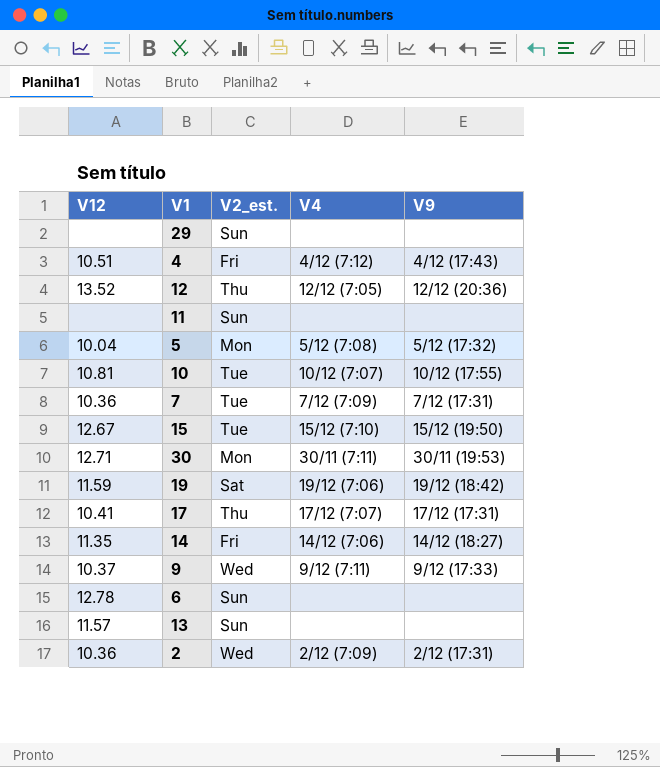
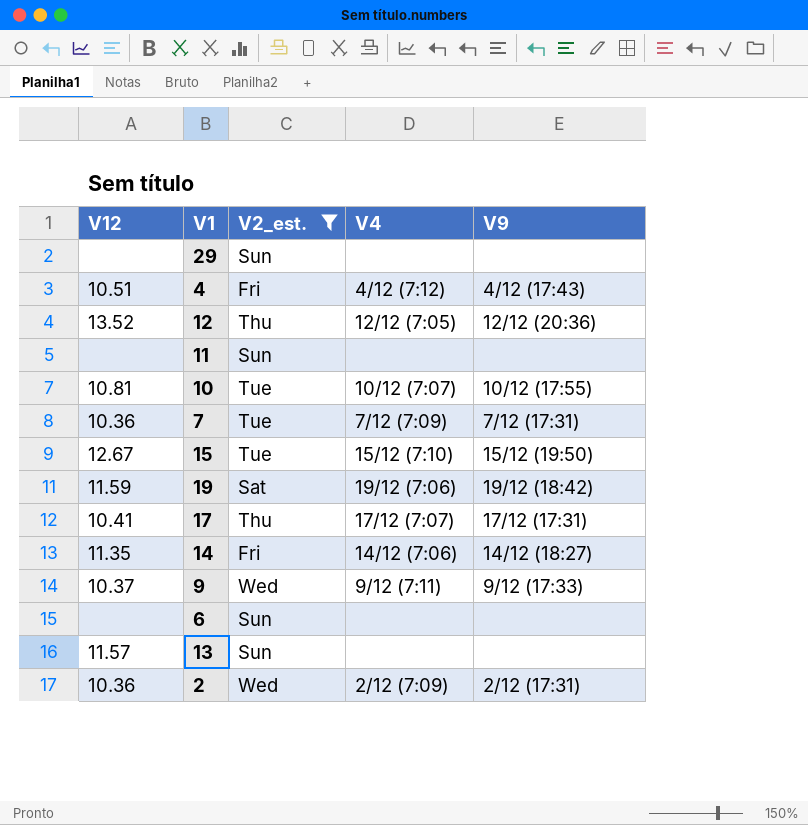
filter: none -> V2_est. != Mon
6 | V12: 12.78 -> none

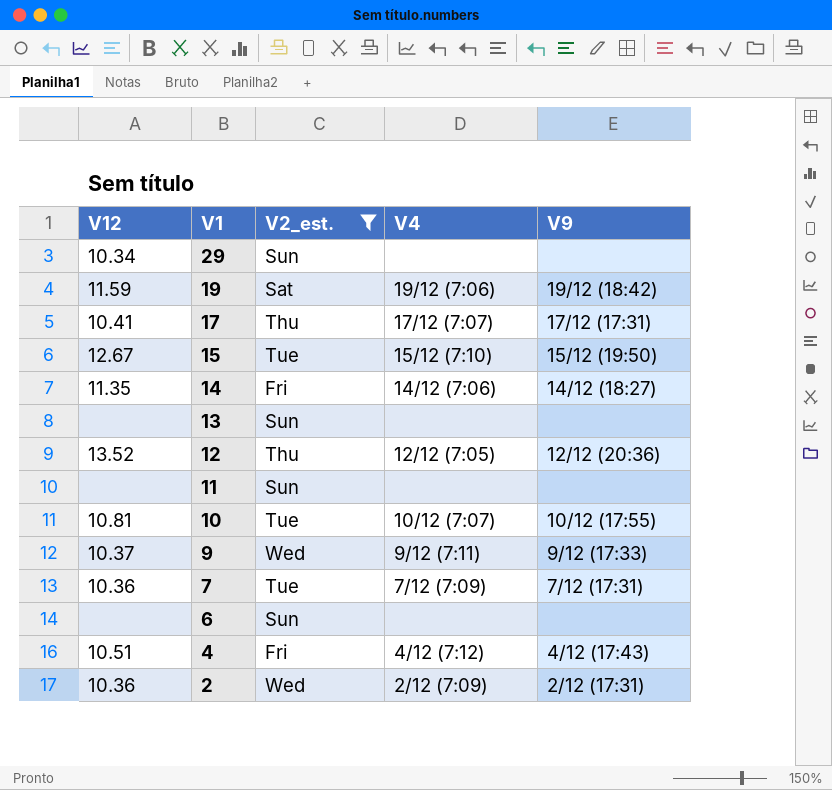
row order: none -> V1 descending
29 | V12: none -> 10.34
13 | V12: 11.57 -> none

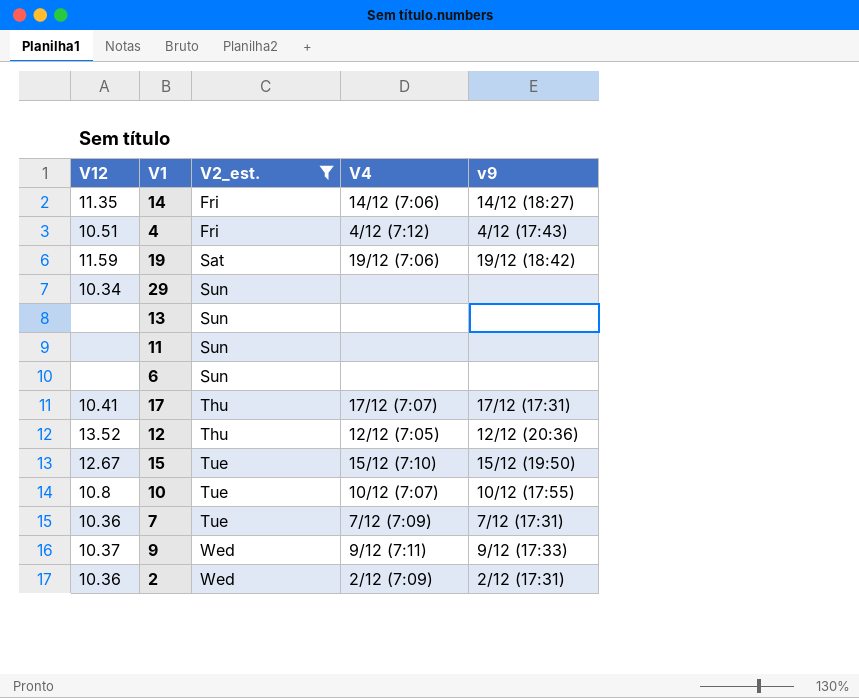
row order: V1 descending -> V2_est. ascending
column name: V9 -> v9
10 | V12: 10.81 -> 10.8

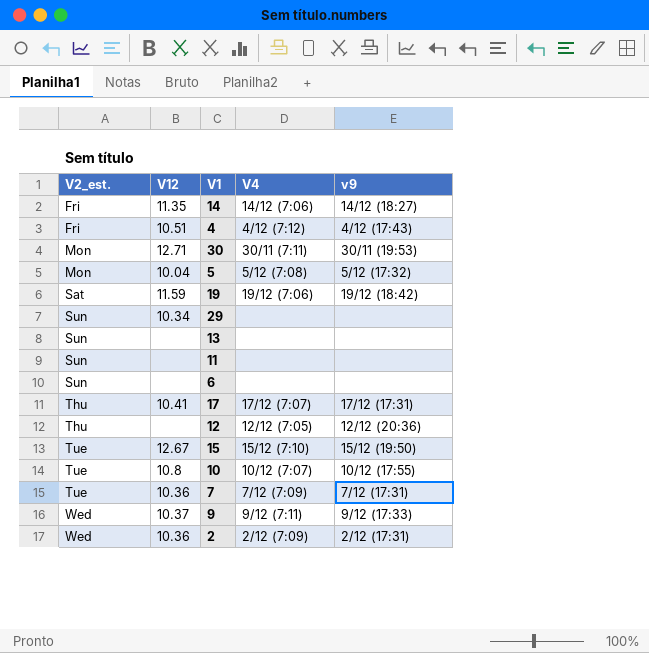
filter: V2_est. != Mon -> none
column V2_est. | position: 3 -> 1
12 | V12: 13.52 -> none

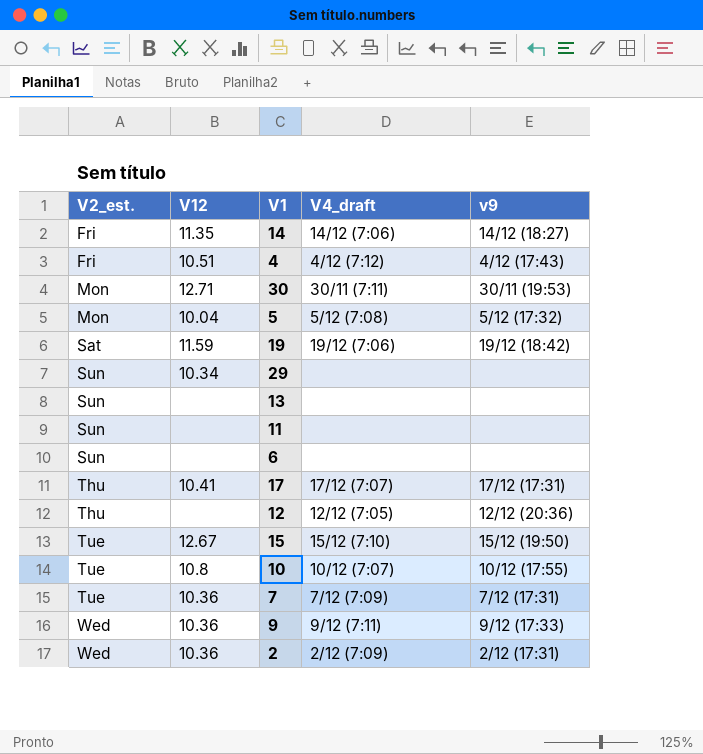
column name: V4 -> V4_draft
9 | V12: 10.37 -> 10.36

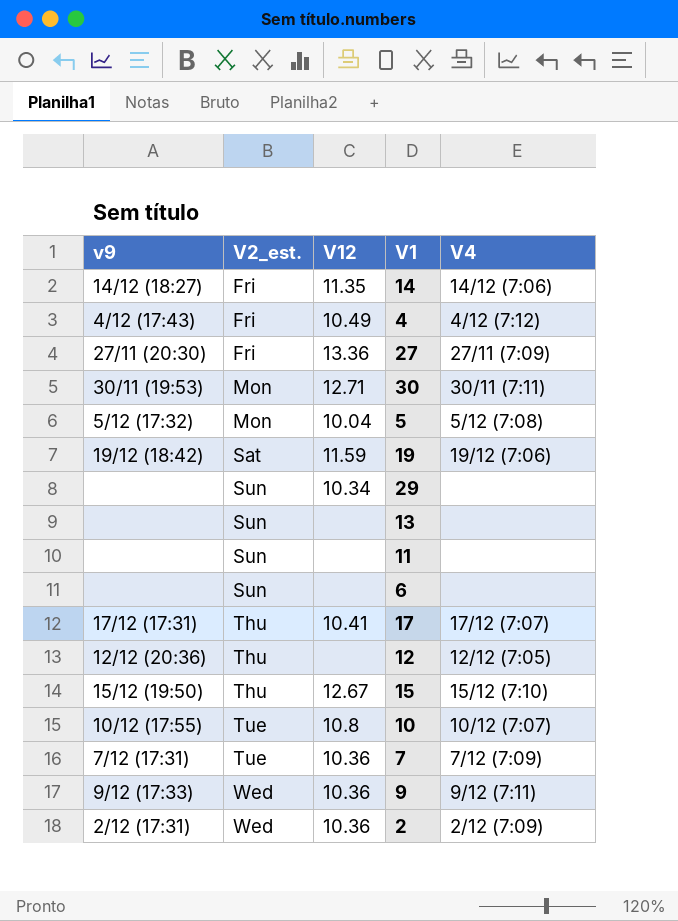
column v9 | position: 5 -> 1
column name: V4_draft -> V4
4 | V12: 10.51 -> 10.49
row 27: none -> 27/11 (20:30) | Fri | 13.36 | 27/11 (7:09)
15 | V2_est.: Tue -> Thu

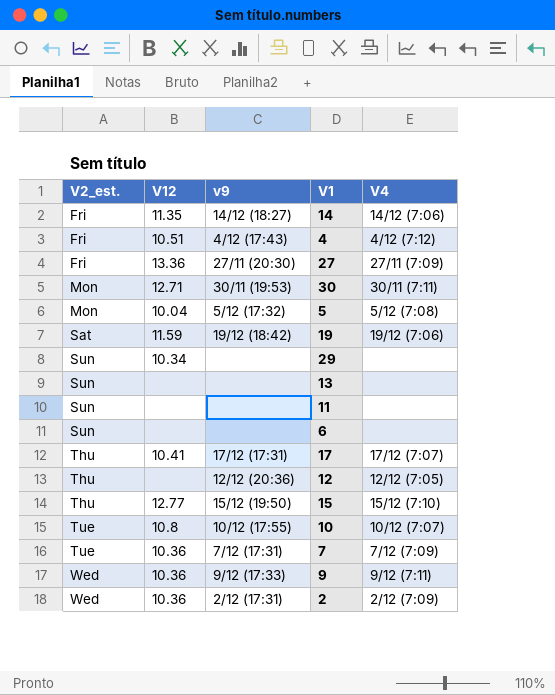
column v9 | position: 1 -> 3
4 | V12: 10.49 -> 10.51
15 | V12: 12.67 -> 12.77

